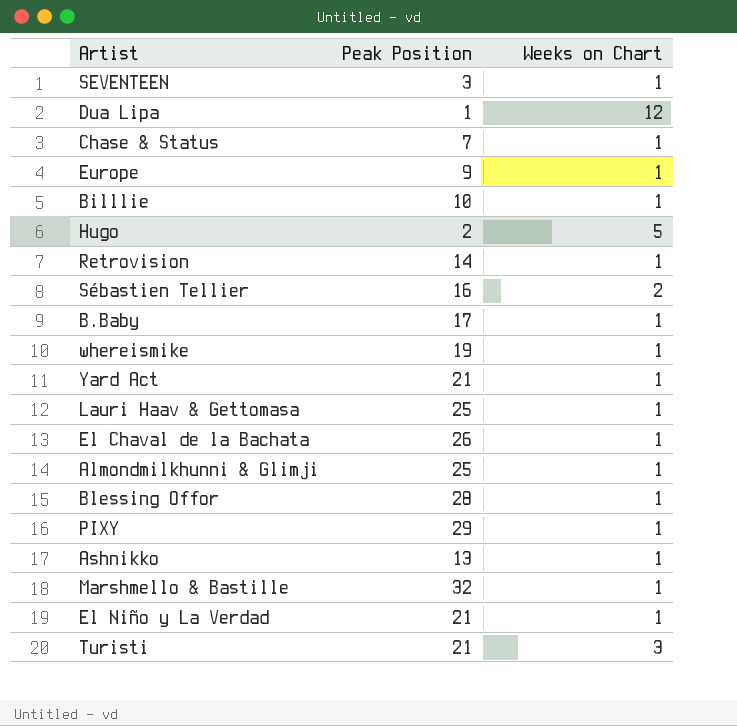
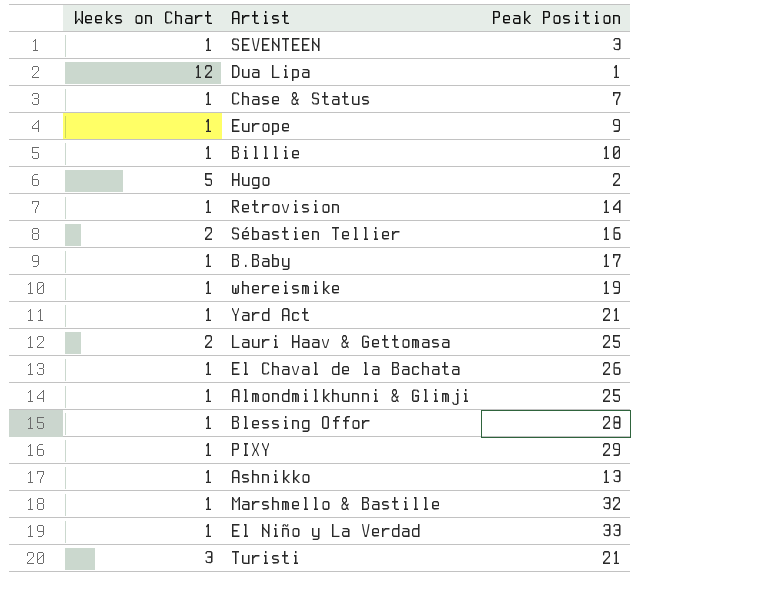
column Weeks on Chart | position: 3 -> 1
Lauri Haav & Gettomasa | Weeks on Chart: 1 -> 2
El Niño y La Verdad | Peak Position: 21 -> 33

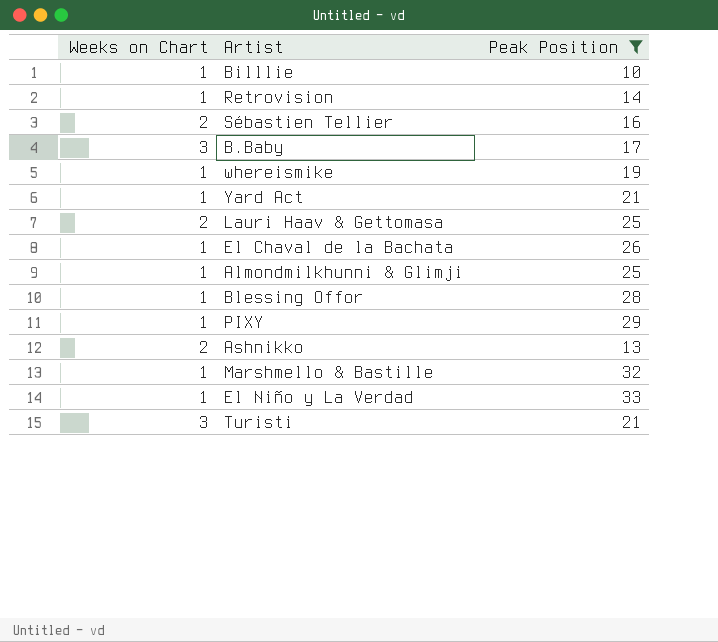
filter: none -> Peak Position >= 10
B.Baby | Weeks on Chart: 1 -> 3
Ashnikko | Weeks on Chart: 1 -> 2

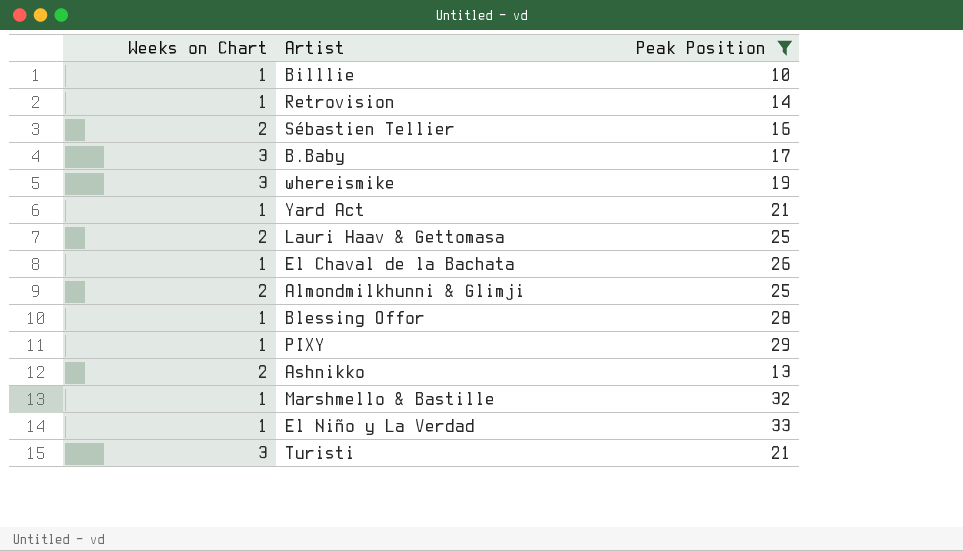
whereismike | Weeks on Chart: 1 -> 3
Almondmilkhunni & Glimji | Weeks on Chart: 1 -> 2

